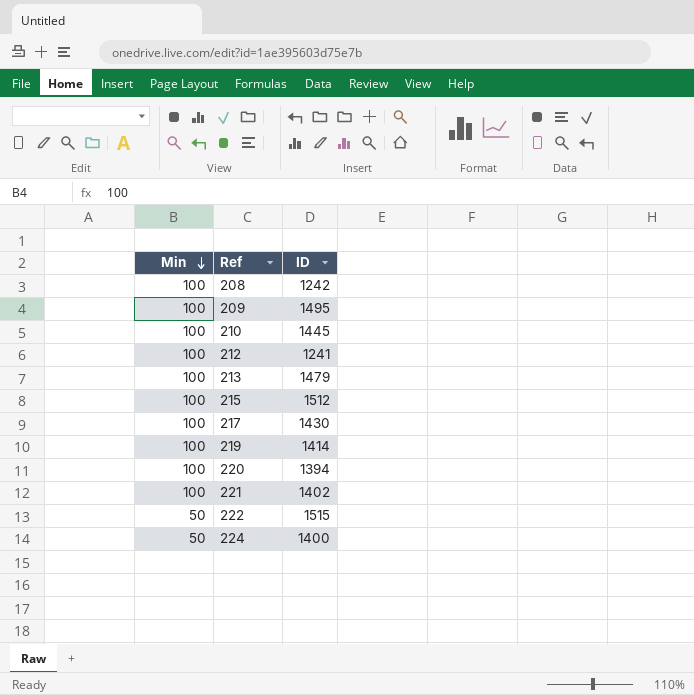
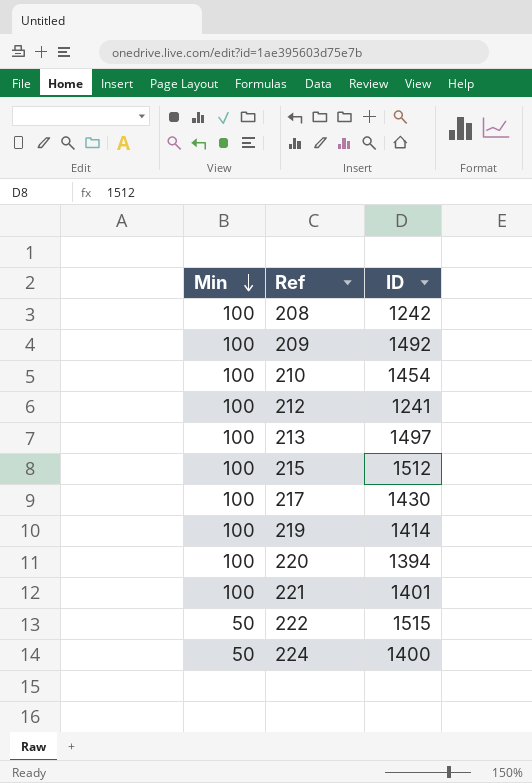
209 | ID: 1495 -> 1492
210 | ID: 1445 -> 1454
213 | ID: 1479 -> 1497
221 | ID: 1402 -> 1401

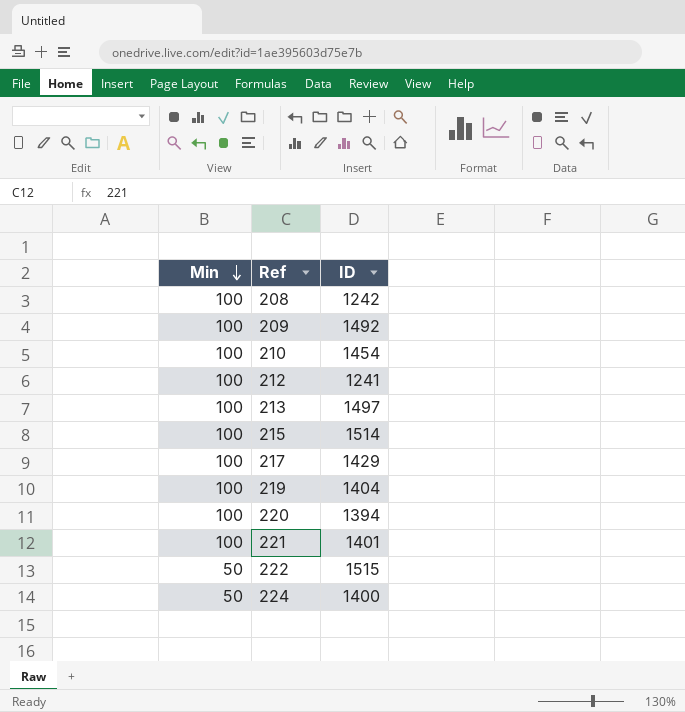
215 | ID: 1512 -> 1514
217 | ID: 1430 -> 1429
219 | ID: 1414 -> 1404

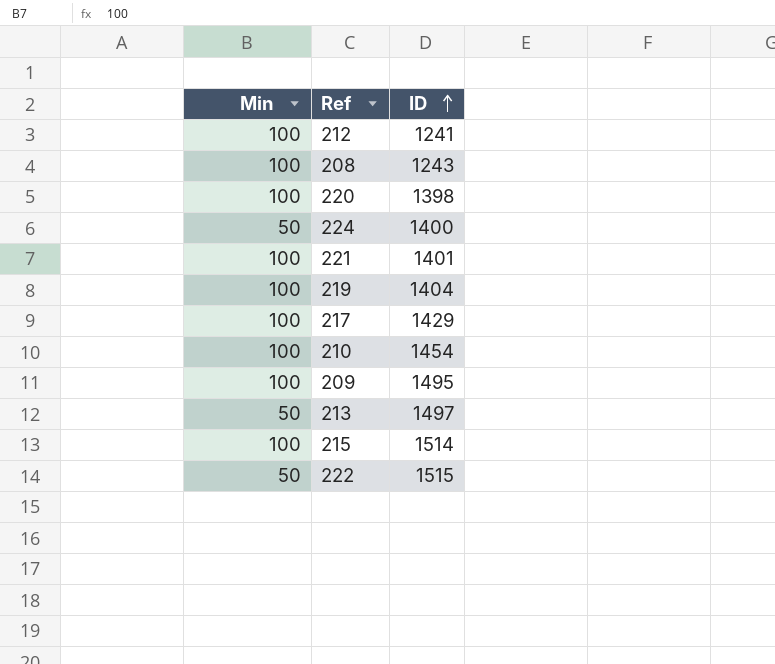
row order: Min descending -> ID ascending
208 | ID: 1242 -> 1243
220 | ID: 1394 -> 1398
209 | ID: 1492 -> 1495
213 | Min: 100 -> 50

